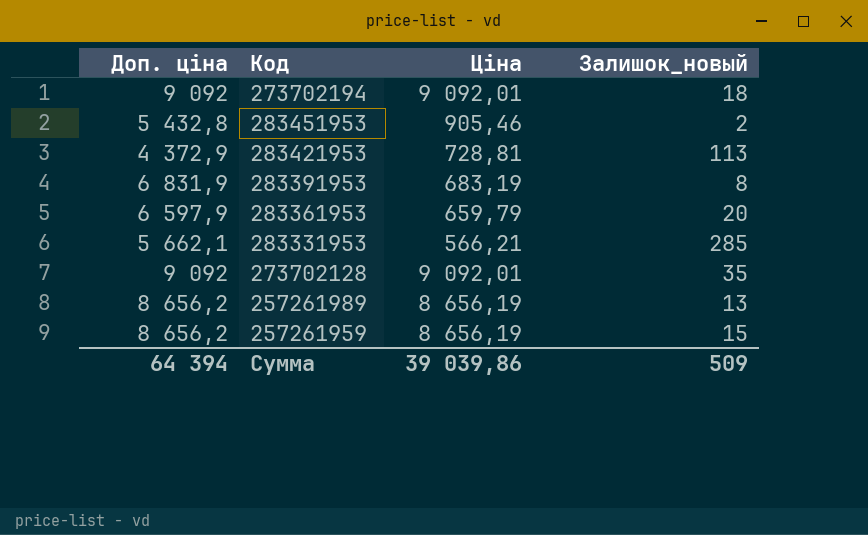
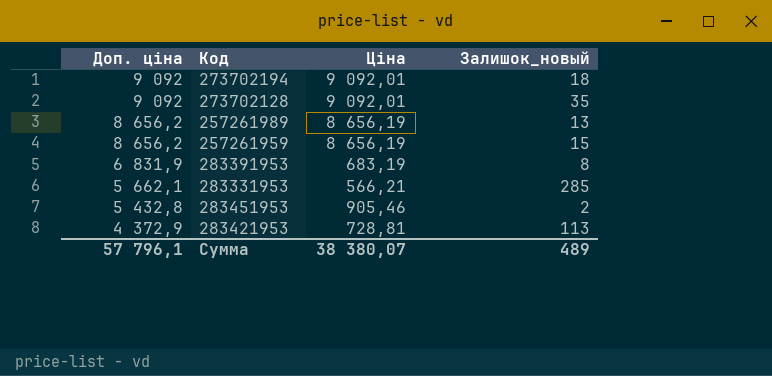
row order: none -> Доп. ціна descending
row 283361953: 6 597,9 | 659,79 | 20 -> none
Сумма | Доп. ціна: 64 394 -> 57 796,1
Сумма | Ціна: 39 039,86 -> 38 380,07
Сумма | Залишок_новый: 509 -> 489

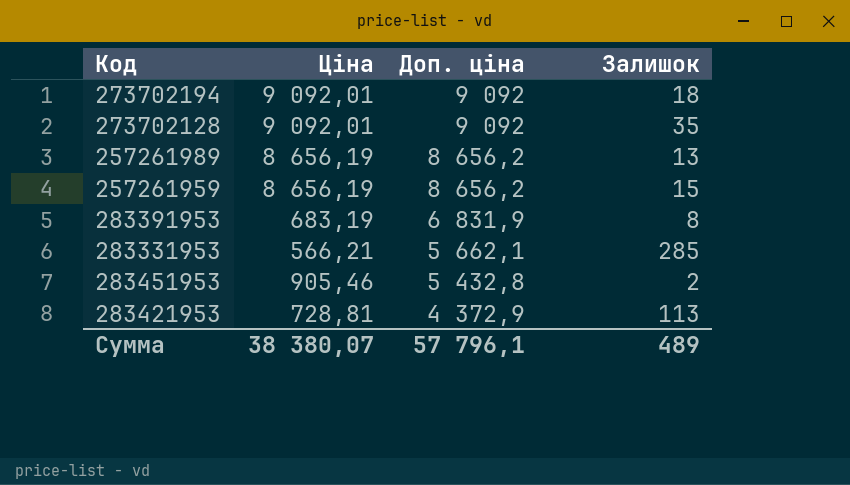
column Доп. ціна | position: 1 -> 3
column name: Залишок_новый -> Залишок

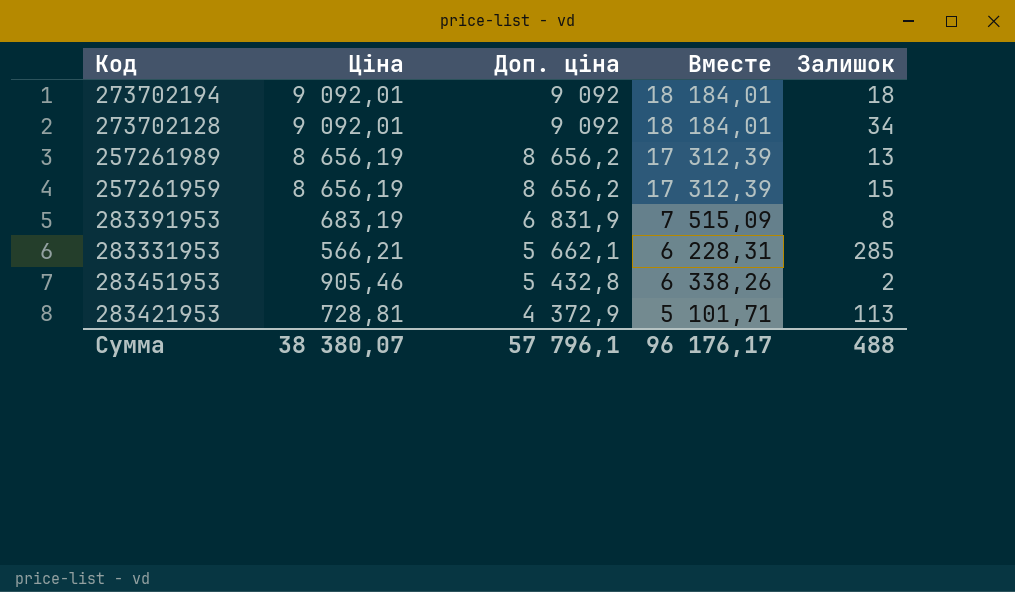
column Вместе | formula: none -> [Ціна] + [Доп. ціна]
273702128 | Залишок: 35 -> 34
Сумма | Залишок: 489 -> 488

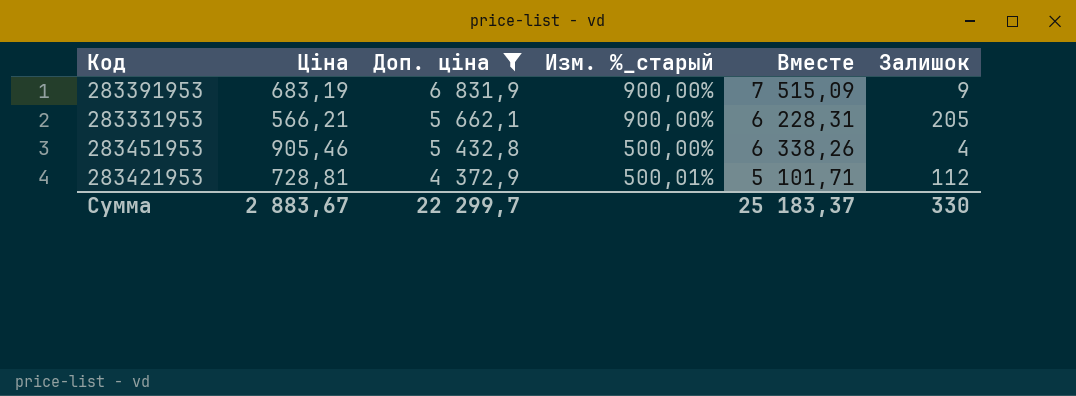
filter: none -> Доп. ціна <= 6 831,9
column Изм. %_старый | formula: none -> ([Доп. ціна] - [Ціна]) / [Ціна]
283391953 | Залишок: 8 -> 9
283331953 | Залишок: 285 -> 205
283451953 | Залишок: 2 -> 4
283421953 | Залишок: 113 -> 112
Сумма | Ціна: 38 380,07 -> 2 883,67
Сумма | Доп. ціна: 57 796,1 -> 22 299,7
Сумма | Вместе: 96 176,17 -> 25 183,37
Сумма | Залишок: 488 -> 330

